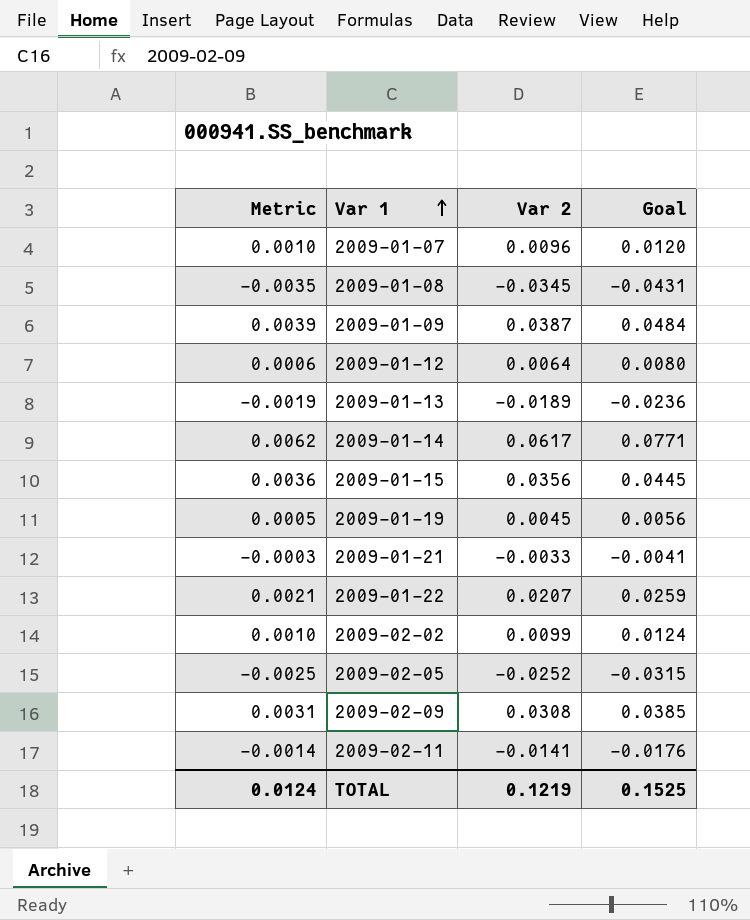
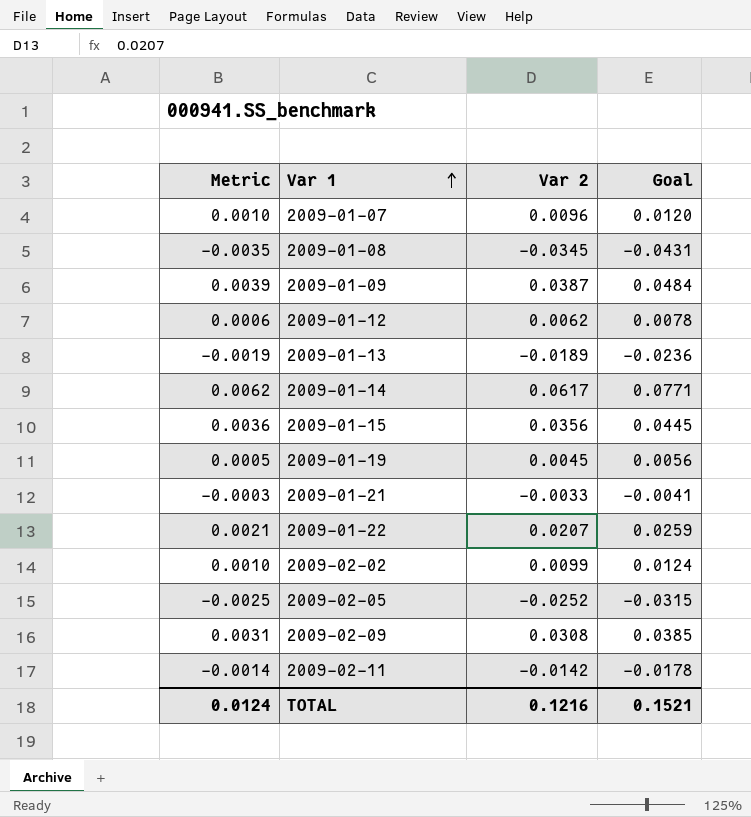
2009-01-12 | Var 2: 0.0064 -> 0.0062
2009-01-12 | Goal: 0.0080 -> 0.0078
2009-02-11 | Var 2: -0.0141 -> -0.0142
2009-02-11 | Goal: -0.0176 -> -0.0178
TOTAL | Var 2: 0.1219 -> 0.1216
TOTAL | Goal: 0.1525 -> 0.1521

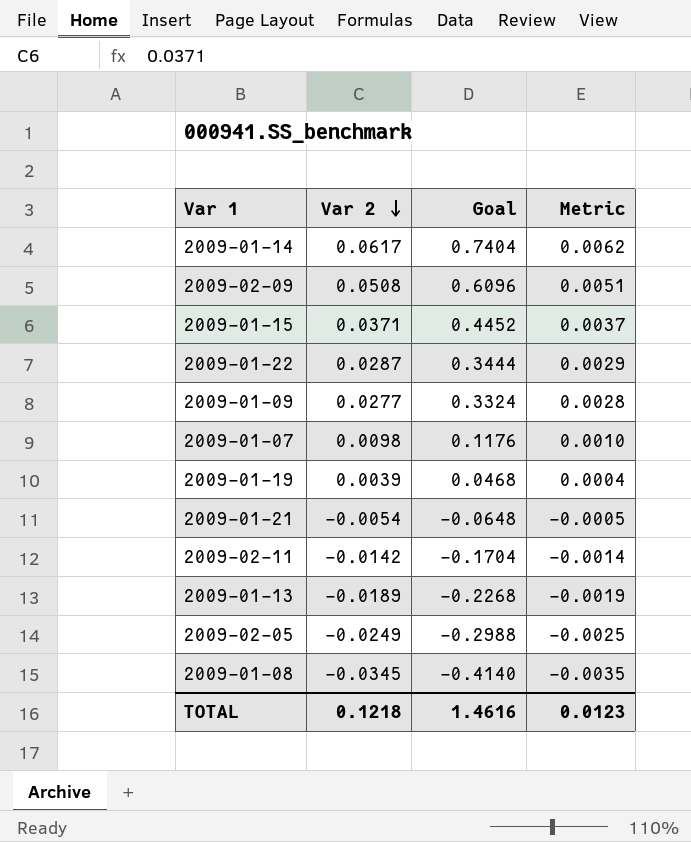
row order: Var 1 ascending -> Var 2 descending
column Goal | formula: [Var 2] * 1.25 -> [Var 2] * 12
column Metric | position: 1 -> 4
row 2009-01-12: 0.0006 | 0.0062 | 0.0078 -> none
row 2009-02-02: 0.0010 | 0.0099 | 0.0124 -> none
2009-02-09 | Var 2: 0.0308 -> 0.0508
2009-02-09 | Metric: 0.0031 -> 0.0051
2009-01-15 | Var 2: 0.0356 -> 0.0371
2009-01-15 | Metric: 0.0036 -> 0.0037
2009-01-22 | Var 2: 0.0207 -> 0.0287
2009-01-22 | Metric: 0.0021 -> 0.0029
2009-01-09 | Var 2: 0.0387 -> 0.0277
2009-01-09 | Metric: 0.0039 -> 0.0028
2009-01-07 | Var 2: 0.0096 -> 0.0098
2009-01-19 | Var 2: 0.0045 -> 0.0039
2009-01-19 | Metric: 0.0005 -> 0.0004
2009-01-21 | Var 2: -0.0033 -> -0.0054
2009-01-21 | Metric: -0.0003 -> -0.0005
2009-02-05 | Var 2: -0.0252 -> -0.0249
TOTAL | Var 2: 0.1216 -> 0.1218
TOTAL | Goal: 0.1521 -> 1.4616
TOTAL | Metric: 0.0124 -> 0.0123

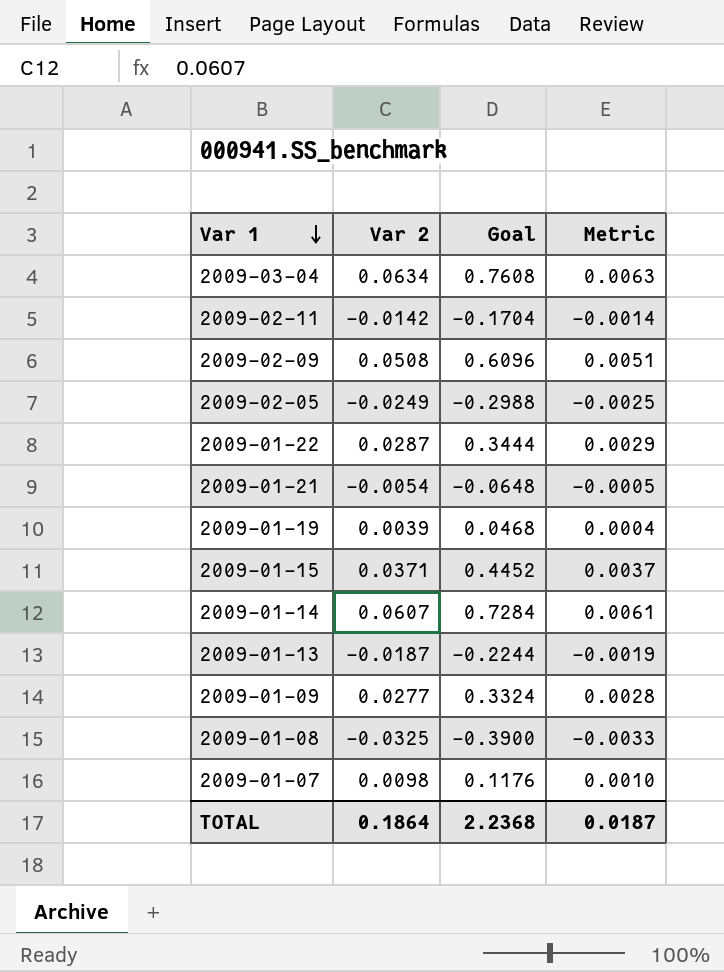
row order: Var 2 descending -> Var 1 descending
row 2009-03-04: none -> 0.0634 | 0.7608 | 0.0063
2009-01-14 | Var 2: 0.0617 -> 0.0607
2009-01-14 | Goal: 0.7404 -> 0.7284
2009-01-14 | Metric: 0.0062 -> 0.0061
2009-01-13 | Var 2: -0.0189 -> -0.0187
2009-01-13 | Goal: -0.2268 -> -0.2244
2009-01-08 | Var 2: -0.0345 -> -0.0325
2009-01-08 | Goal: -0.4140 -> -0.3900
2009-01-08 | Metric: -0.0035 -> -0.0033
TOTAL | Var 2: 0.1218 -> 0.1864
TOTAL | Goal: 1.4616 -> 2.2368
TOTAL | Metric: 0.0123 -> 0.0187

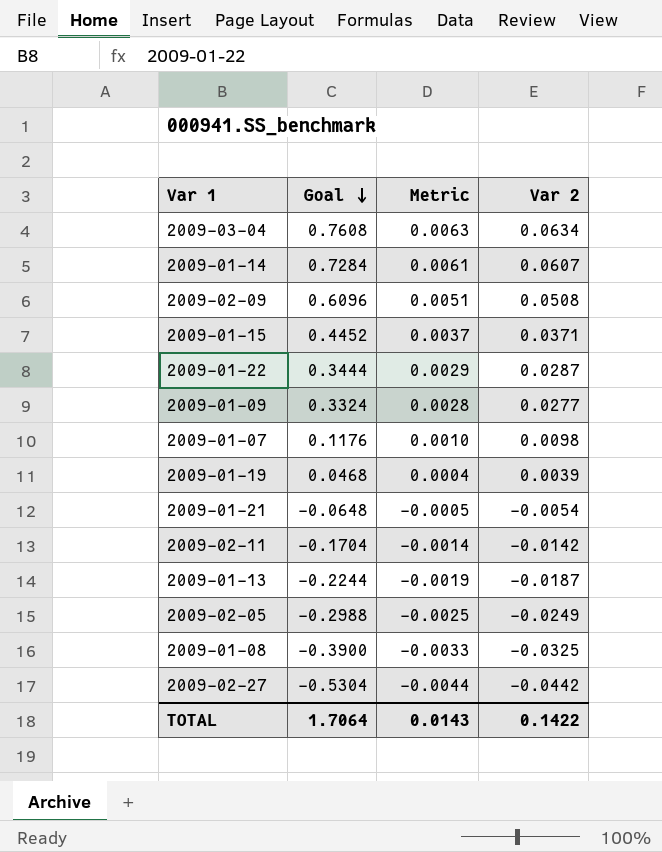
row order: Var 1 descending -> Goal descending
column Var 2 | position: 2 -> 4
row 2009-02-27: none -> -0.5304 | -0.0044 | -0.0442
TOTAL | Goal: 2.2368 -> 1.7064
TOTAL | Metric: 0.0187 -> 0.0143
TOTAL | Var 2: 0.1864 -> 0.1422

